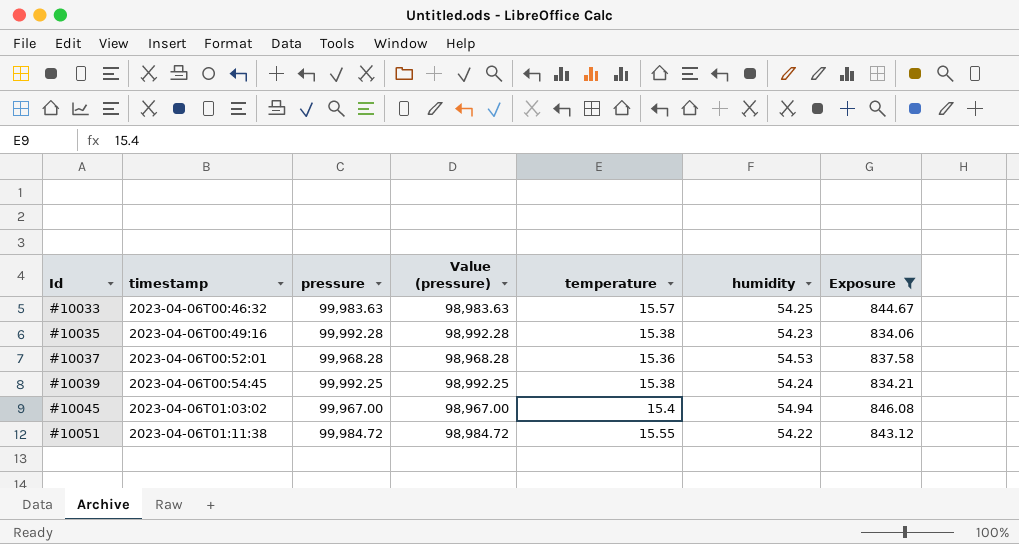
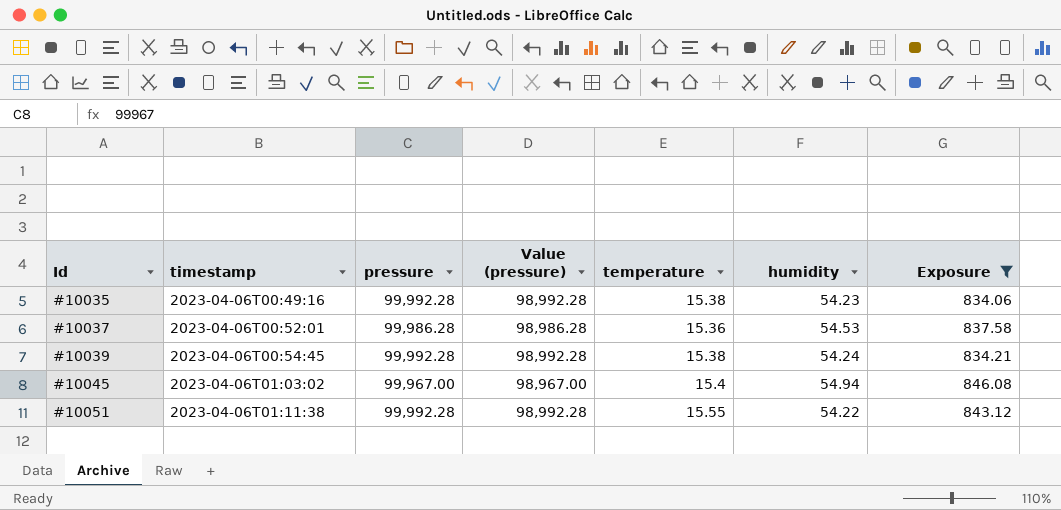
row #10033: 2023-04-06T00:46:32 | 99,983.63 | 98,983.63 | 15.57 | 54.25 | 844.67 -> none
#10037 | pressure: 99,968.28 -> 99,986.28
#10037 | Value (pressure): 98,968.28 -> 98,986.28
#10039 | pressure: 99,992.25 -> 99,992.28
#10039 | Value (pressure): 98,992.25 -> 98,992.28
#10051 | pressure: 99,984.72 -> 99,992.28
#10051 | Value (pressure): 98,984.72 -> 98,992.28

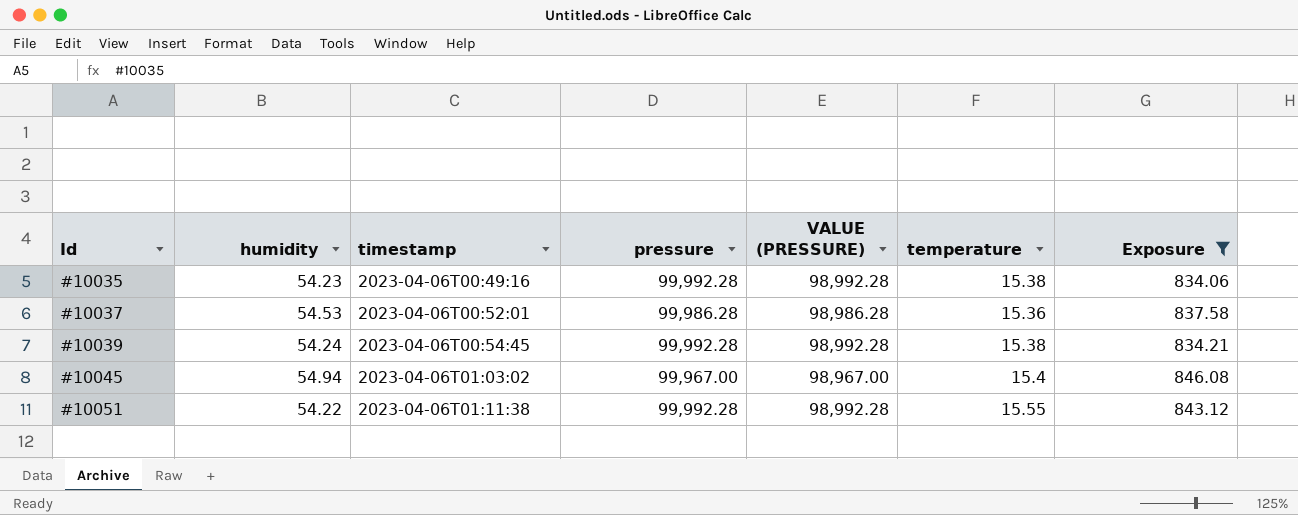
column humidity | position: 6 -> 2
column name: Value (pressure) -> VALUE (PRESSURE)

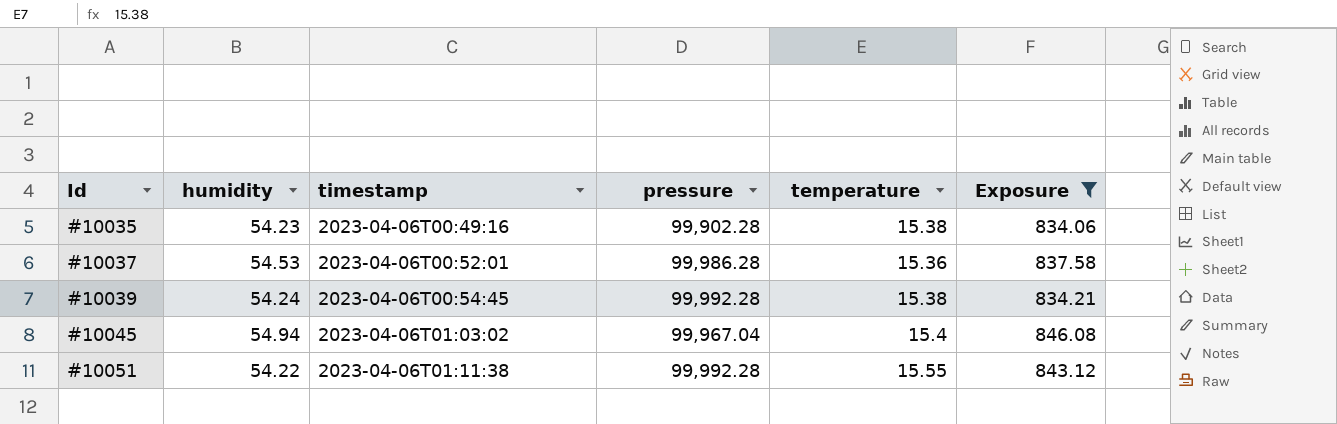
column VALUE (PRESSURE) | formula: [pressure] - 1000 -> none
#10035 | pressure: 99,992.28 -> 99,902.28
#10045 | pressure: 99,967.00 -> 99,967.04

